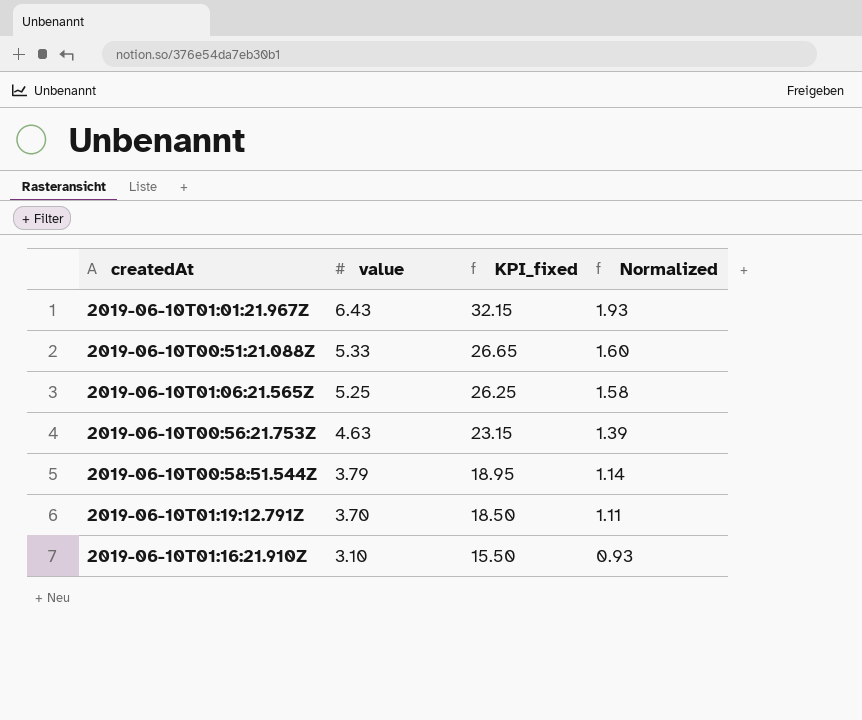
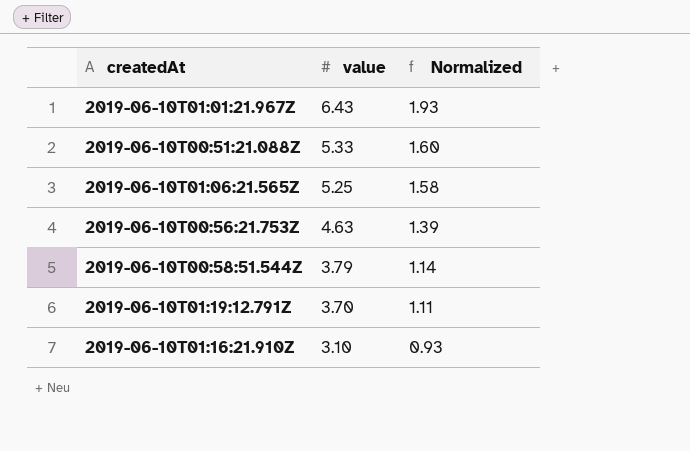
column KPI_fixed | formula: [value] * 5 -> none

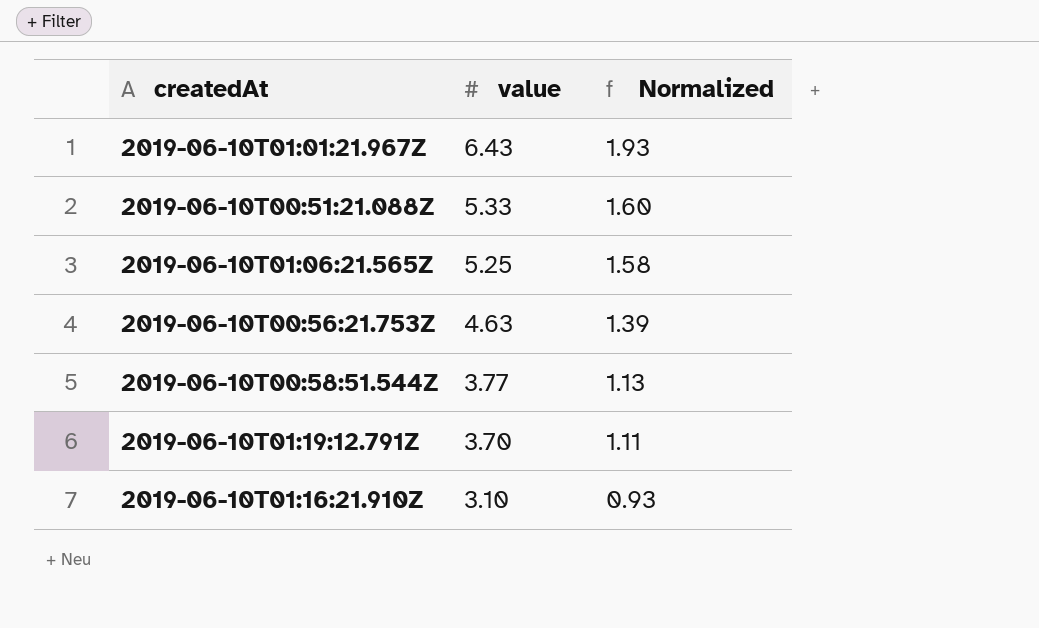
2019-06-10T00:58:51.544Z | value: 3.79 -> 3.77
2019-06-10T00:58:51.544Z | Normalized: 1.14 -> 1.13

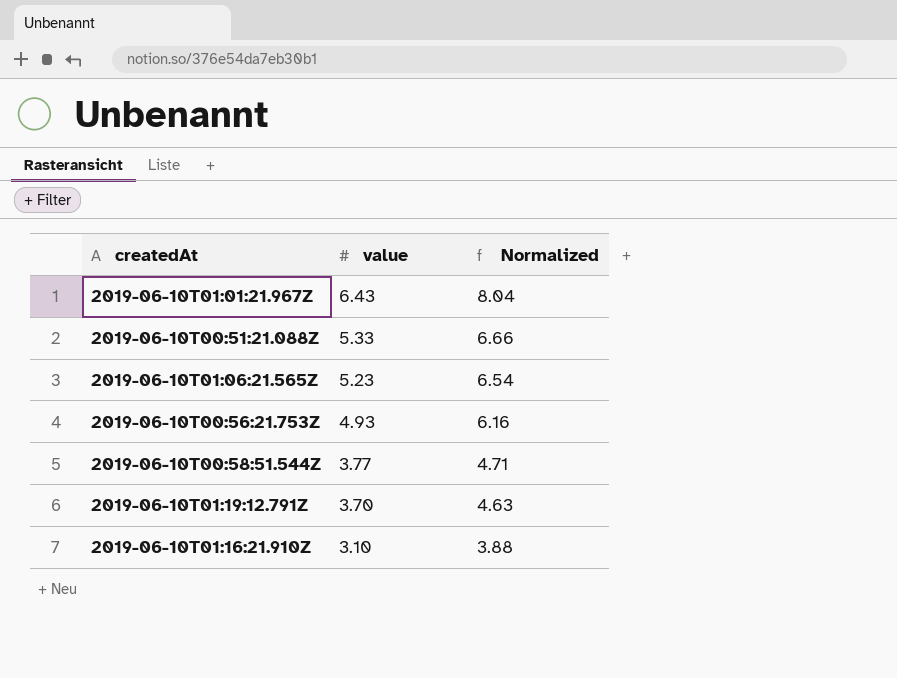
column Normalized | formula: [value] * 0.3 -> [value] * 1.25
2019-06-10T01:06:21.565Z | value: 5.25 -> 5.23
2019-06-10T00:56:21.753Z | value: 4.63 -> 4.93

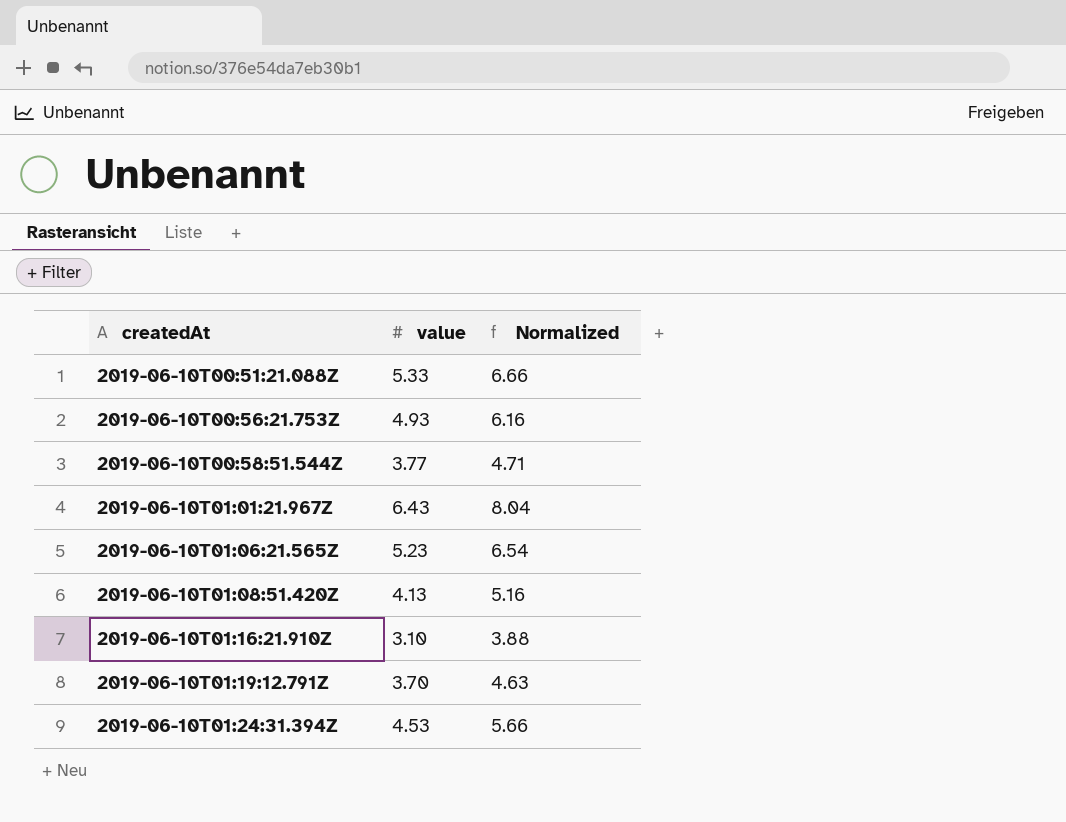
row order: value descending -> createdAt ascending
row 2019-06-10T01:08:51.420Z: none -> 4.13 | 5.16
row 2019-06-10T01:24:31.394Z: none -> 4.53 | 5.66

